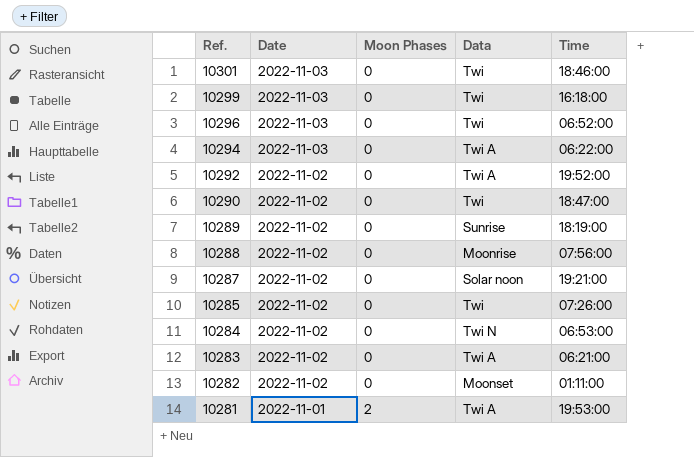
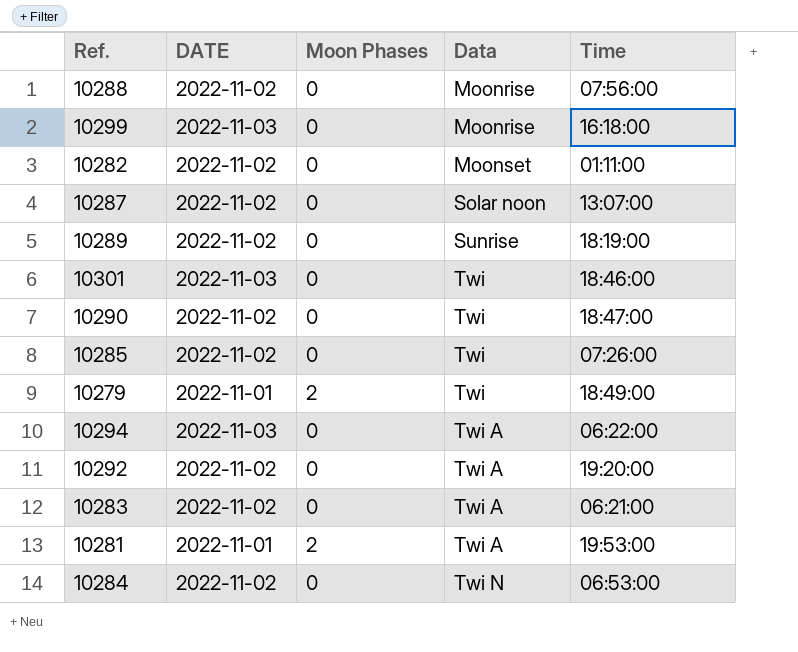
row order: Ref. descending -> Data ascending
column name: Date -> DATE
row 10296: 2022-11-03 | 0 | Twi | 06:52:00 -> none
10299 | Data: Twi -> Moonrise
10287 | Time: 19:21:00 -> 13:07:00
row 10279: none -> 2022-11-01 | 2 | Twi | 18:49:00
10292 | Time: 19:52:00 -> 19:20:00

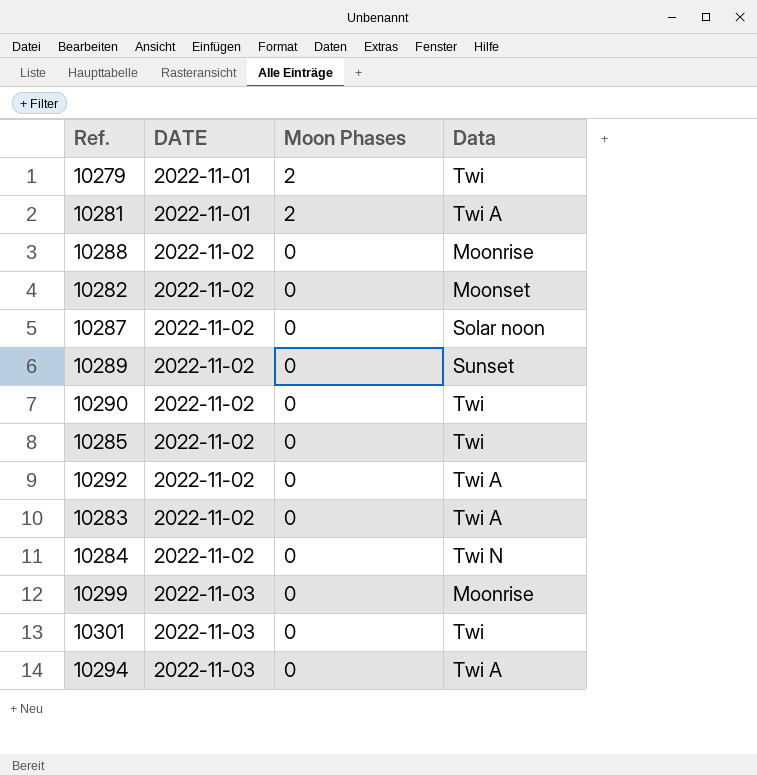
row order: Data ascending -> DATE ascending
column Time | position: 5 -> none
10289 | Data: Sunrise -> Sunset

